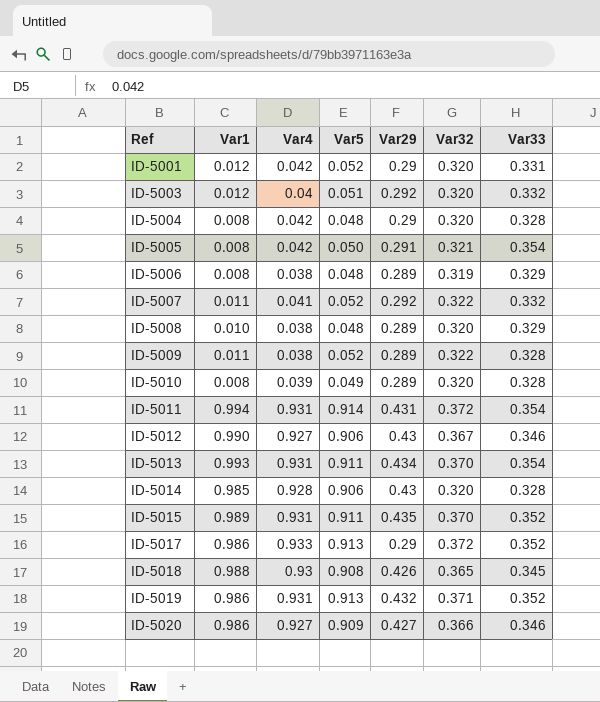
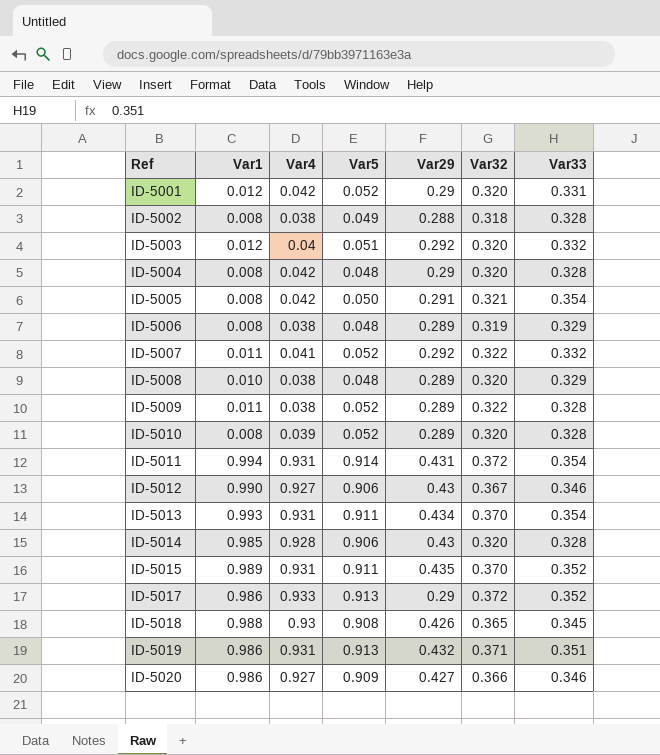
row ID-5002: none -> 0.008 | 0.038 | 0.049 | 0.288 | 0.318 | 0.328
ID-5010 | Var5: 0.049 -> 0.052
ID-5019 | Var33: 0.352 -> 0.351

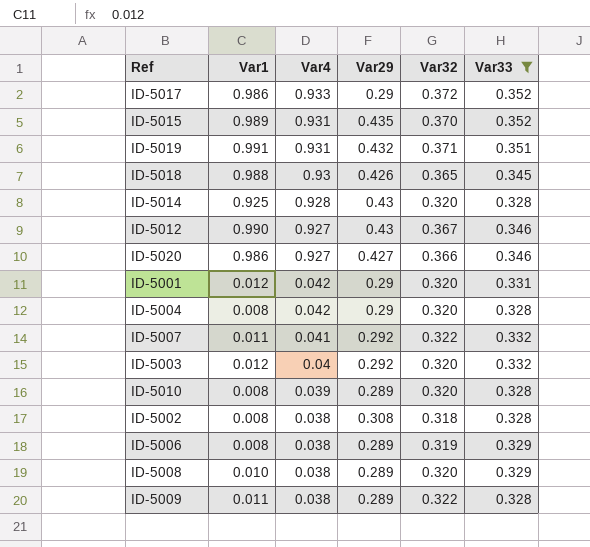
filter: none -> Var33 != 0.354
row order: Ref ascending -> Var4 descending
column Var5 | position: 4 -> none
ID-5019 | Var1: 0.986 -> 0.991
ID-5014 | Var1: 0.985 -> 0.925
ID-5002 | Var29: 0.288 -> 0.308

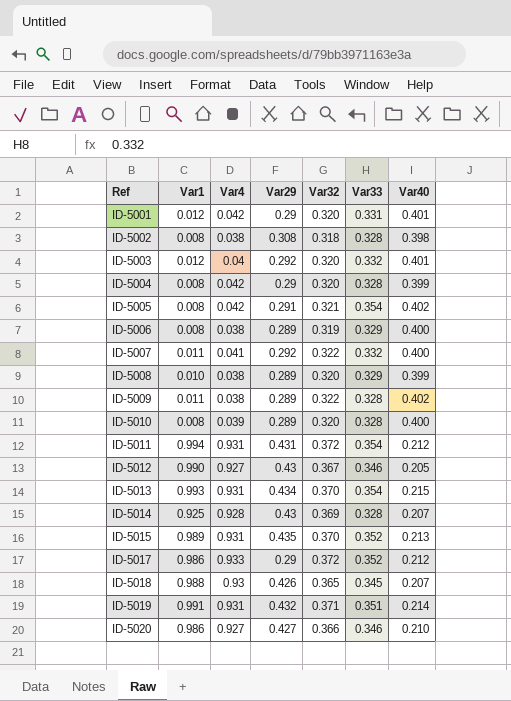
filter: Var33 != 0.354 -> none
row order: Var4 descending -> Ref ascending
column Var40 | position: none -> 7
ID-5014 | Var32: 0.320 -> 0.369

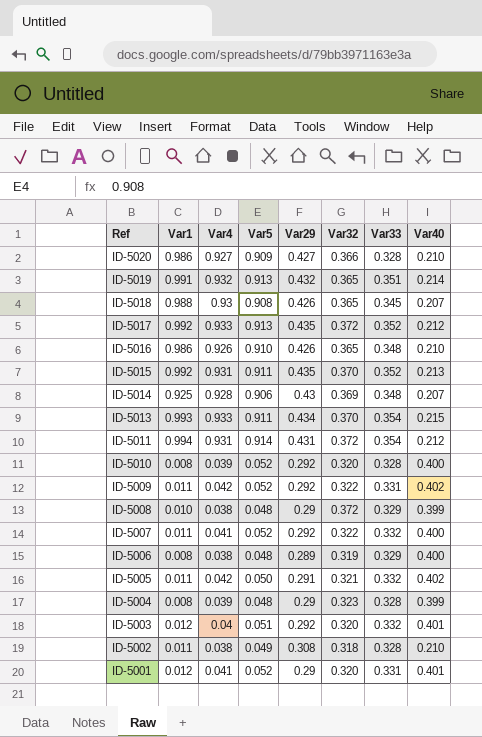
row order: Ref ascending -> Ref descending
column Var5 | position: none -> 4
row ID-5012: 0.990 | 0.927 | 0.43 | 0.367 | 0.346 | 0.205 -> none
ID-5020 | Var33: 0.346 -> 0.328
ID-5019 | Var4: 0.931 -> 0.932
ID-5019 | Var32: 0.371 -> 0.365
ID-5017 | Var1: 0.986 -> 0.992
ID-5017 | Var29: 0.29 -> 0.435
row ID-5016: none -> 0.986 | 0.926 | 0.910 | 0.426 | 0.365 | 0.348 | 0.210
ID-5015 | Var1: 0.989 -> 0.992
ID-5014 | Var33: 0.328 -> 0.348
ID-5013 | Var4: 0.931 -> 0.933
ID-5010 | Var29: 0.289 -> 0.292
ID-5009 | Var4: 0.038 -> 0.042
ID-5009 | Var29: 0.289 -> 0.292
ID-5009 | Var33: 0.328 -> 0.331
ID-5008 | Var29: 0.289 -> 0.29
ID-5008 | Var32: 0.320 -> 0.372
ID-5005 | Var1: 0.008 -> 0.011
ID-5005 | Var33: 0.354 -> 0.332
ID-5004 | Var4: 0.042 -> 0.039
ID-5004 | Var32: 0.320 -> 0.323
ID-5002 | Var1: 0.008 -> 0.011
ID-5002 | Var40: 0.398 -> 0.210
ID-5001 | Var4: 0.042 -> 0.041

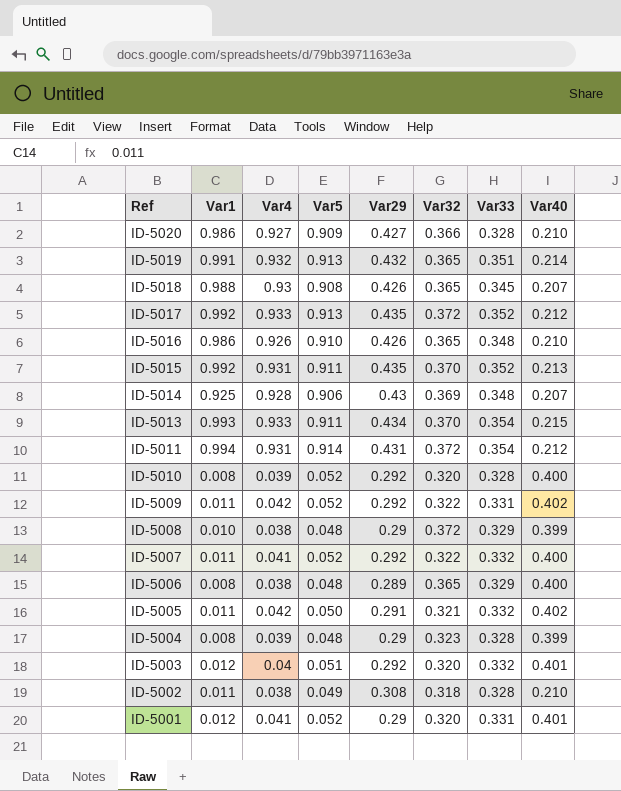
ID-5006 | Var32: 0.319 -> 0.365

